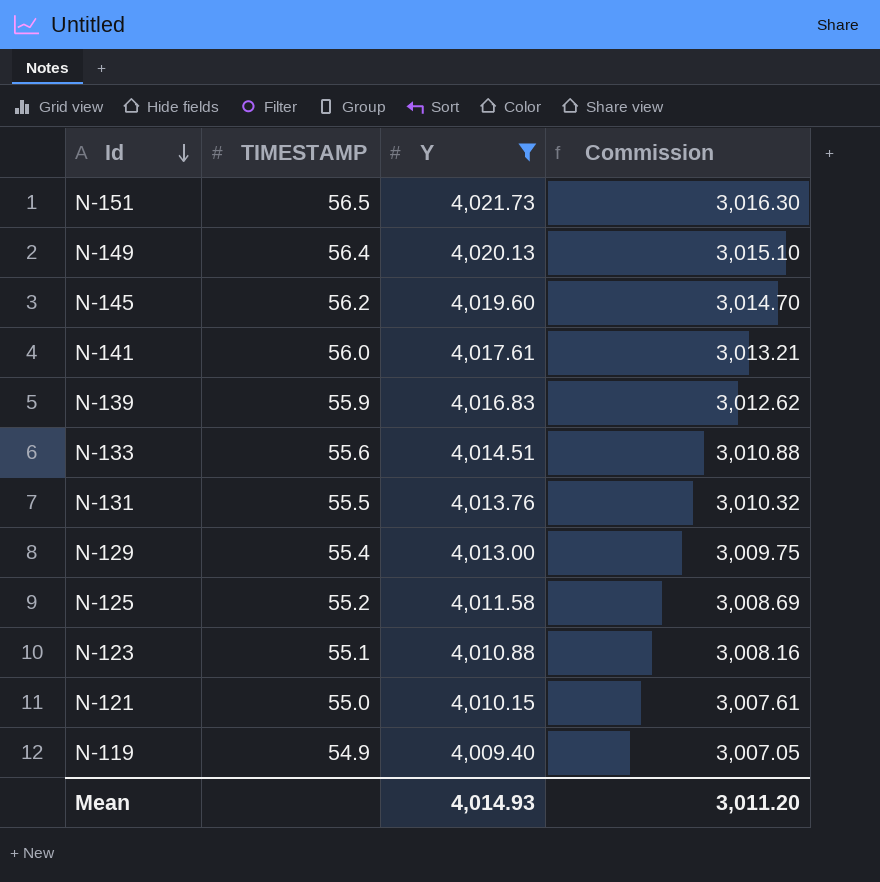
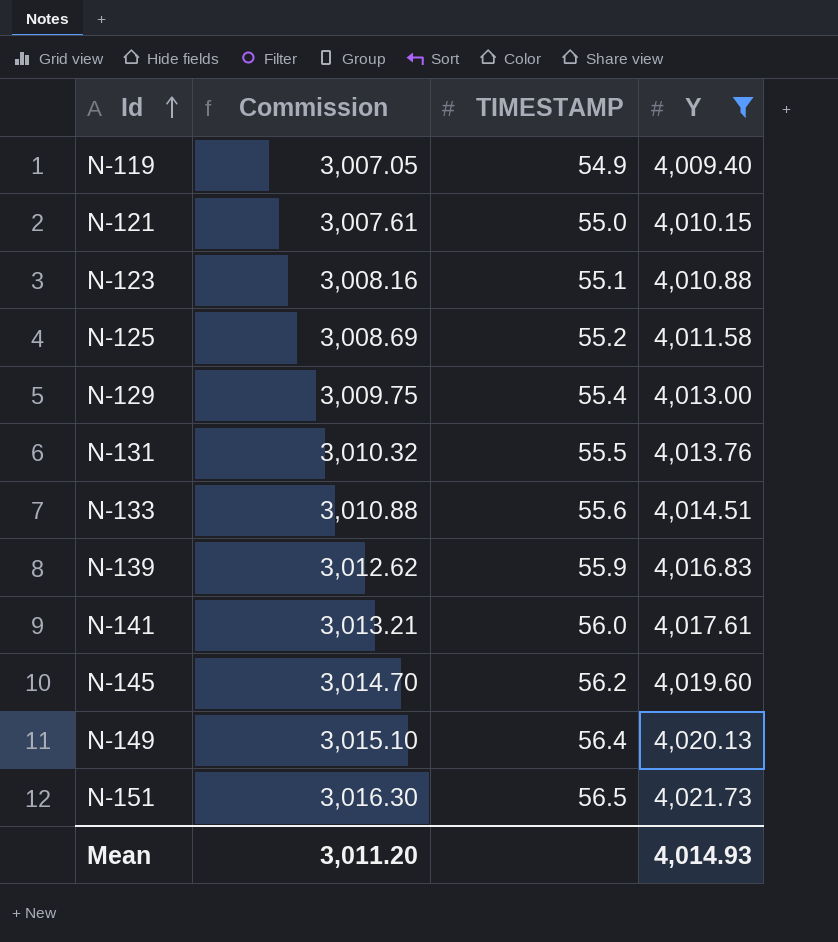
row order: Id descending -> Id ascending
column Commission | position: 4 -> 2

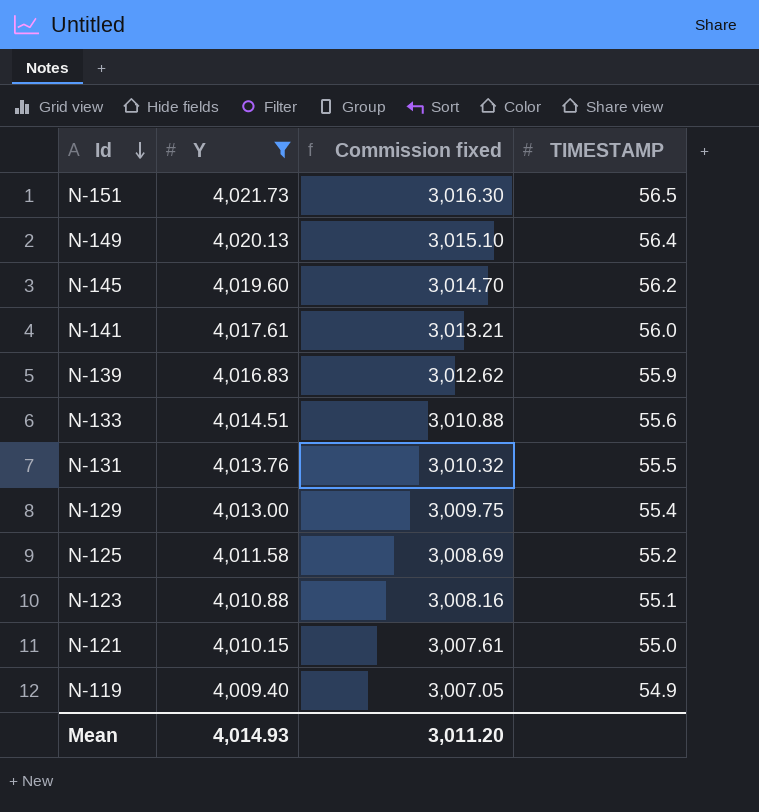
row order: Id ascending -> Id descending
column Y | position: 4 -> 2
column name: Commission -> Commission fixed

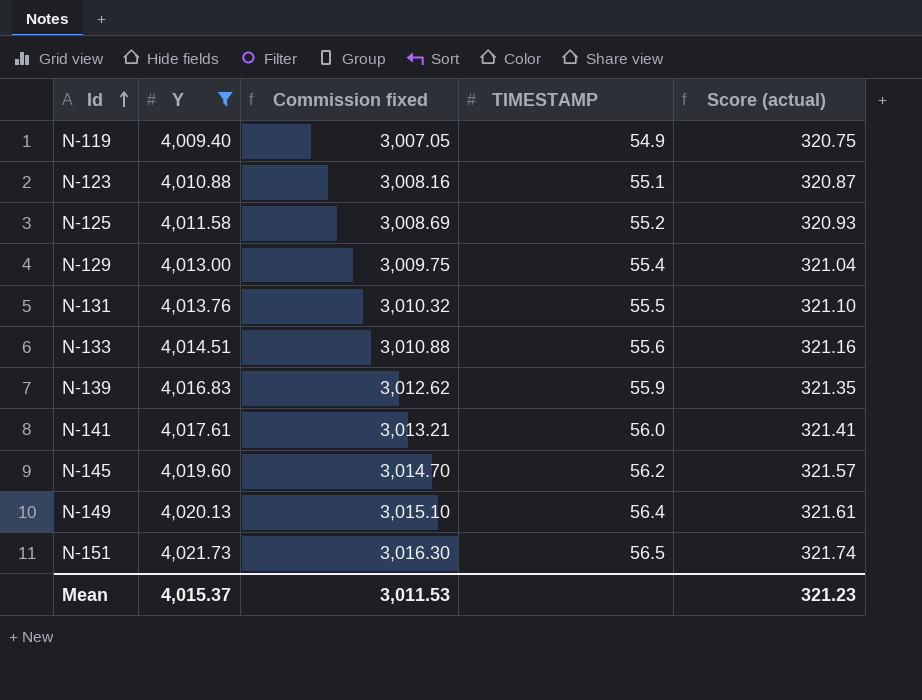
row order: Id descending -> Id ascending
column Score (actual) | formula: none -> [Y] * 0.08
row N-121: 4,010.15 | 3,007.61 | 55.0 -> none
Mean | Y: 4,014.93 -> 4,015.37
Mean | Commission fixed: 3,011.20 -> 3,011.53

